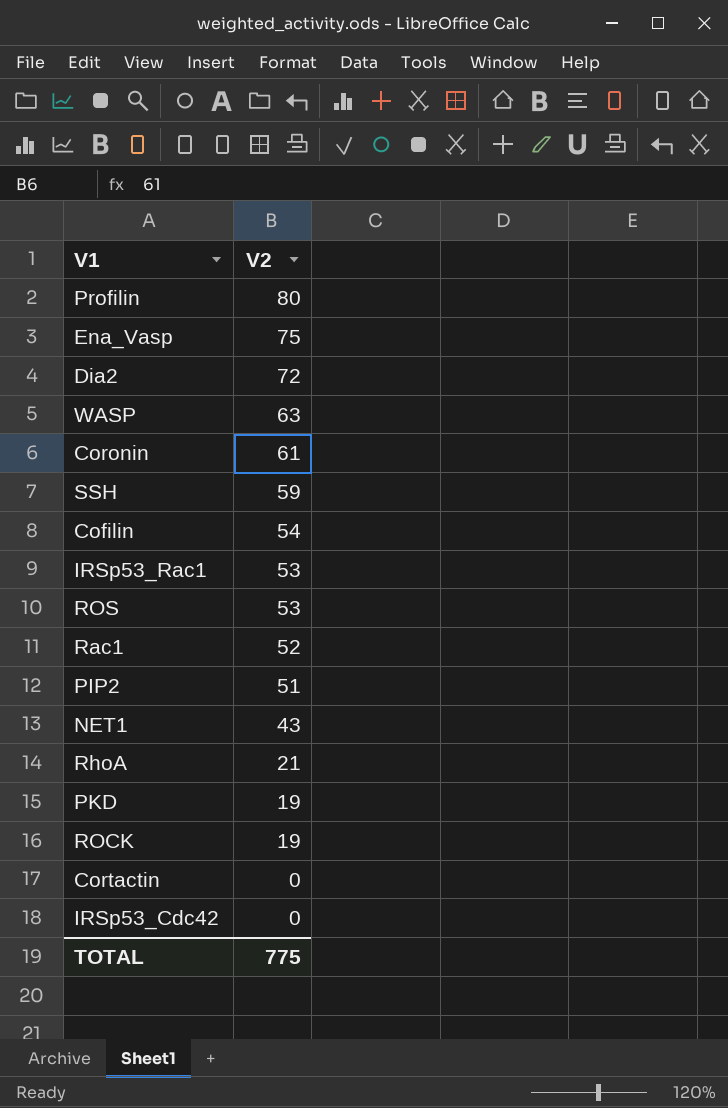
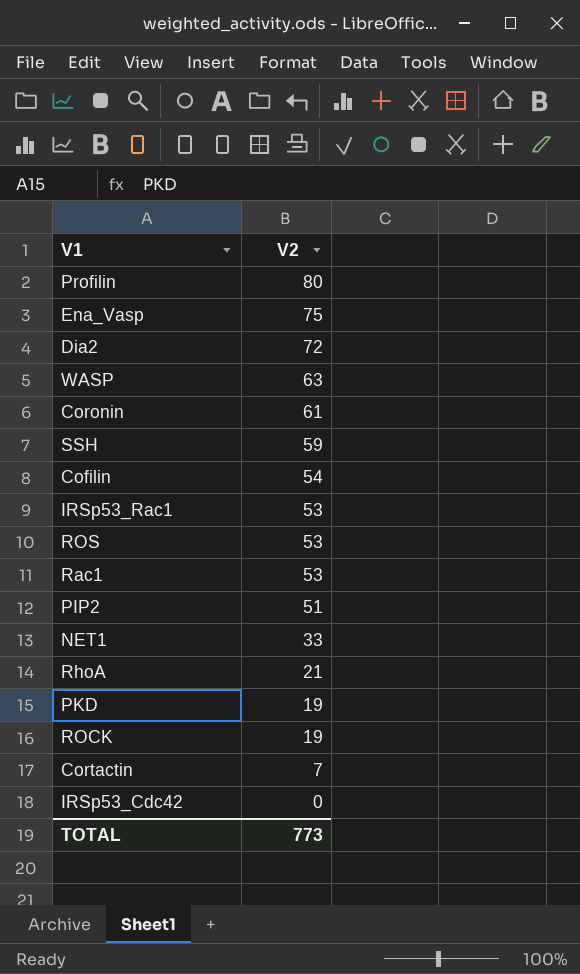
Rac1 | V2: 52 -> 53
NET1 | V2: 43 -> 33
Cortactin | V2: 0 -> 7
TOTAL | V2: 775 -> 773

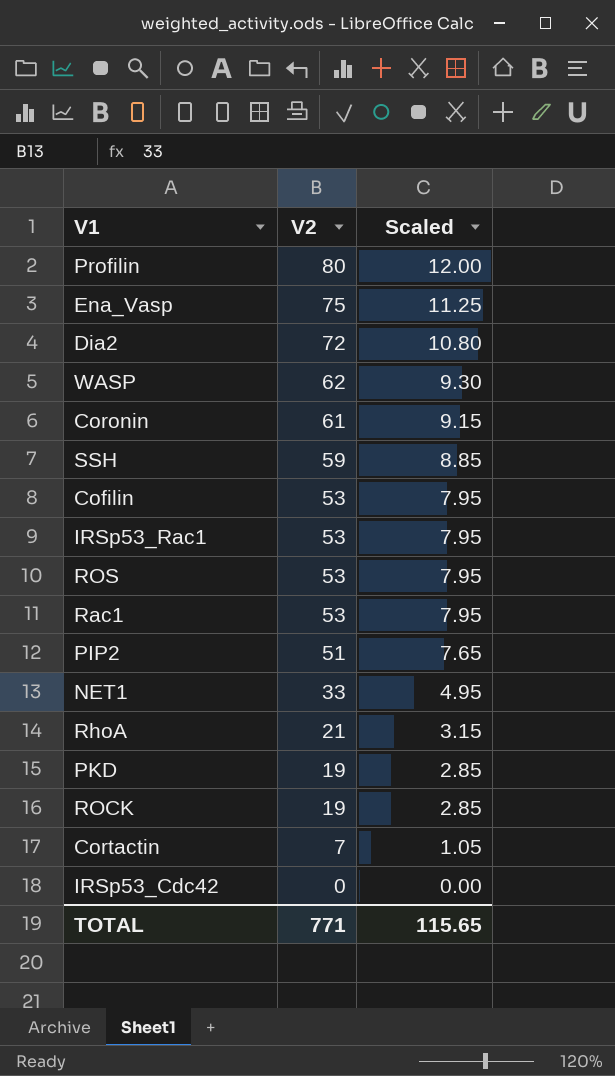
column Scaled | formula: none -> [V2] * 0.15
WASP | V2: 63 -> 62
Cofilin | V2: 54 -> 53
TOTAL | V2: 773 -> 771

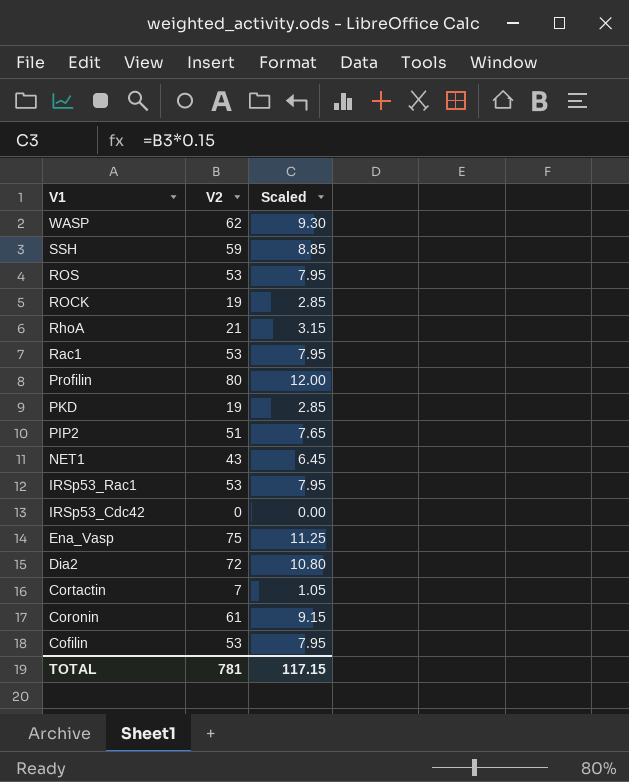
row order: V2 descending -> V1 descending
NET1 | V2: 33 -> 43
NET1 | Scaled: 4.95 -> 6.45
TOTAL | V2: 771 -> 781
TOTAL | Scaled: 115.65 -> 117.15

